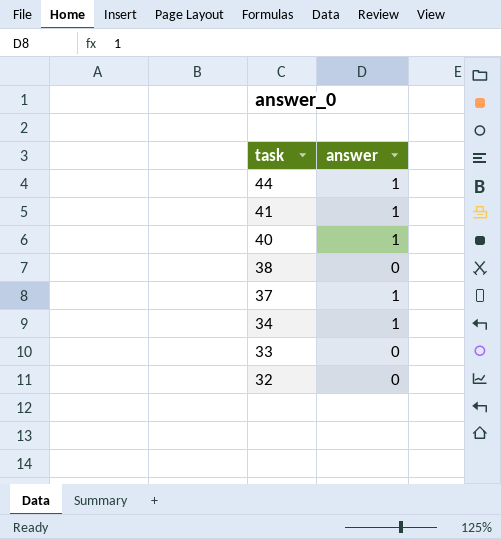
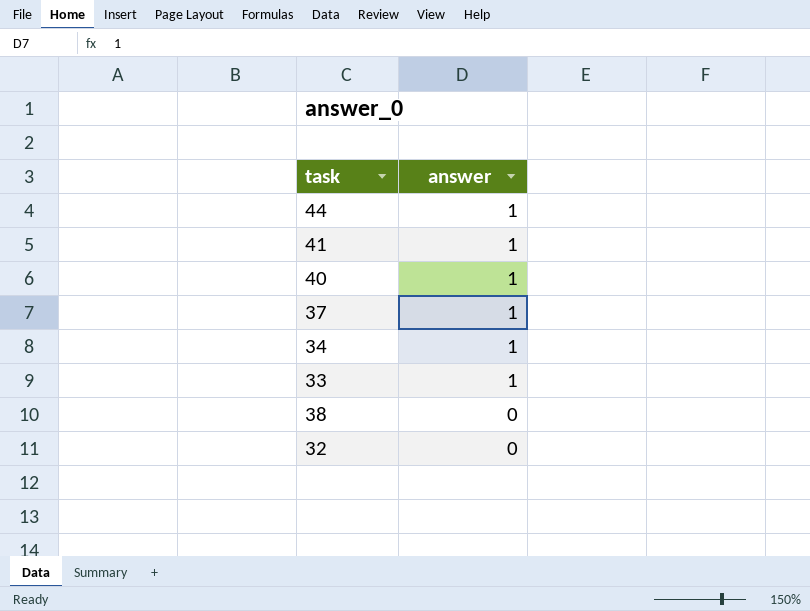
row order: task descending -> answer descending
33 | answer: 0 -> 1

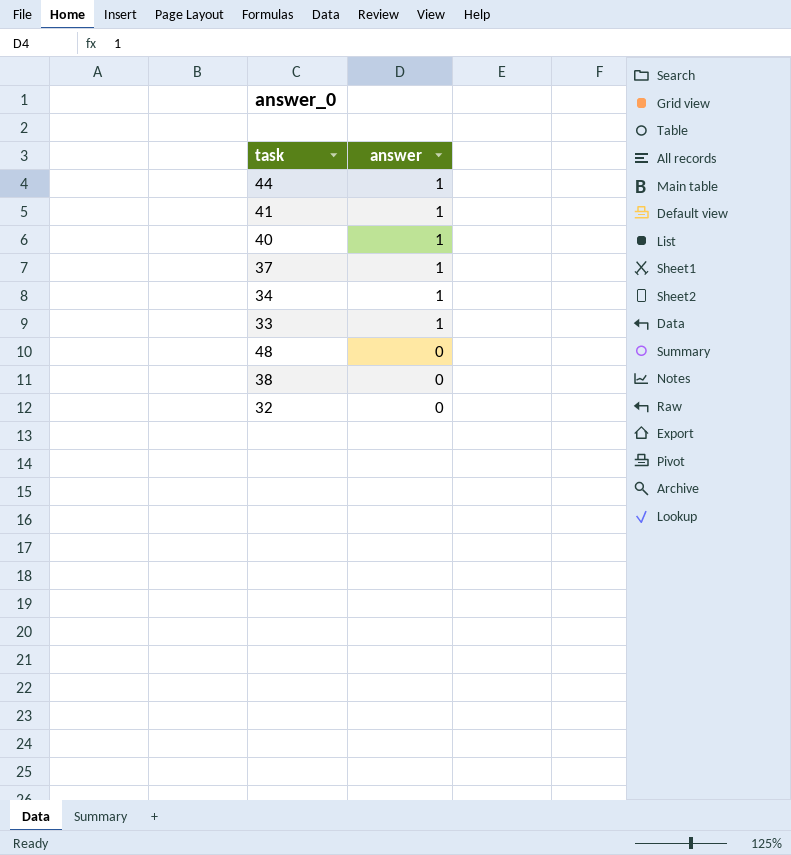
row 48: none -> 0

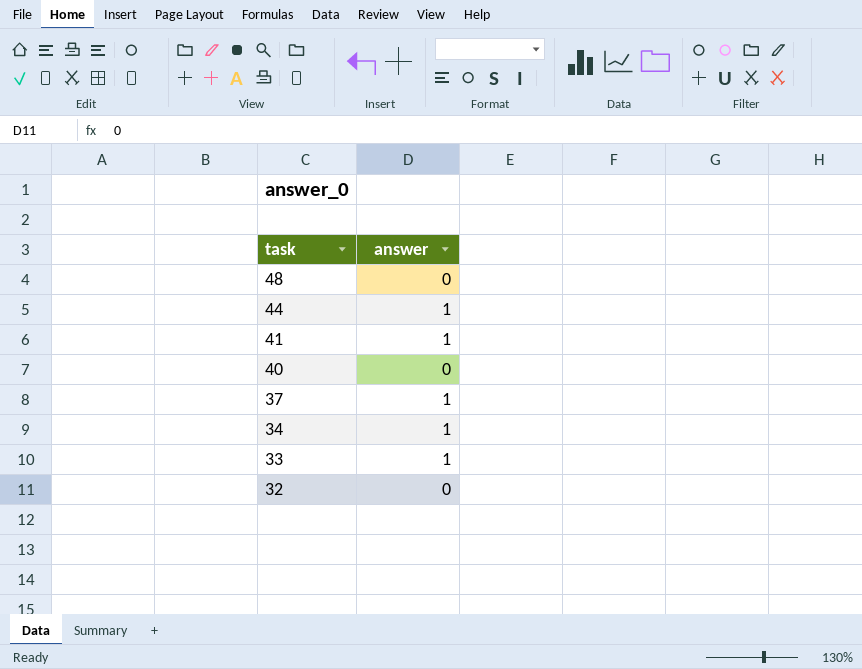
row order: answer descending -> task descending
row 38: 0 -> none
40 | answer: 1 -> 0

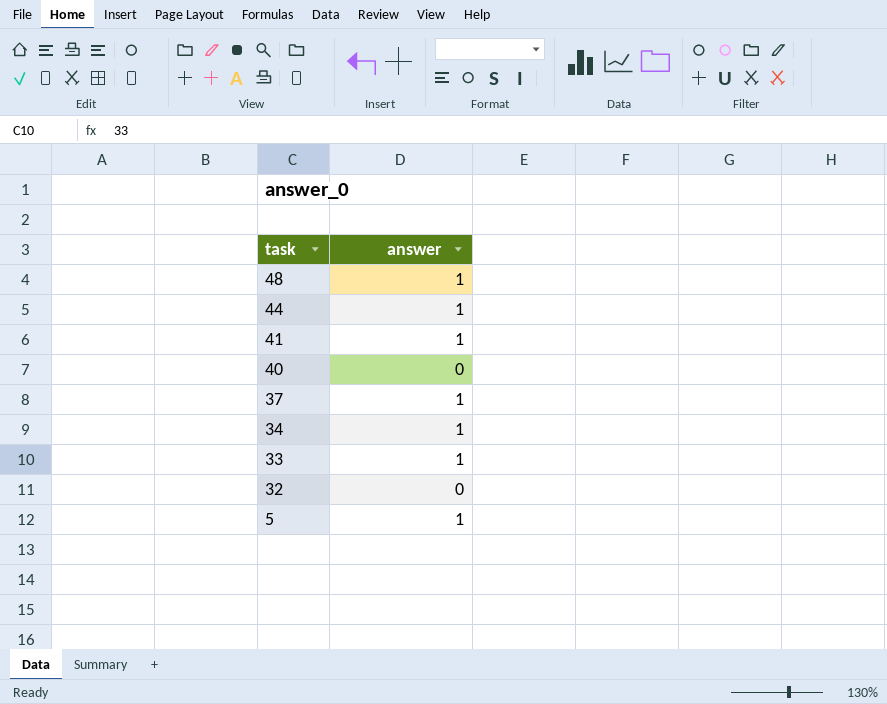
48 | answer: 0 -> 1
row 5: none -> 1

